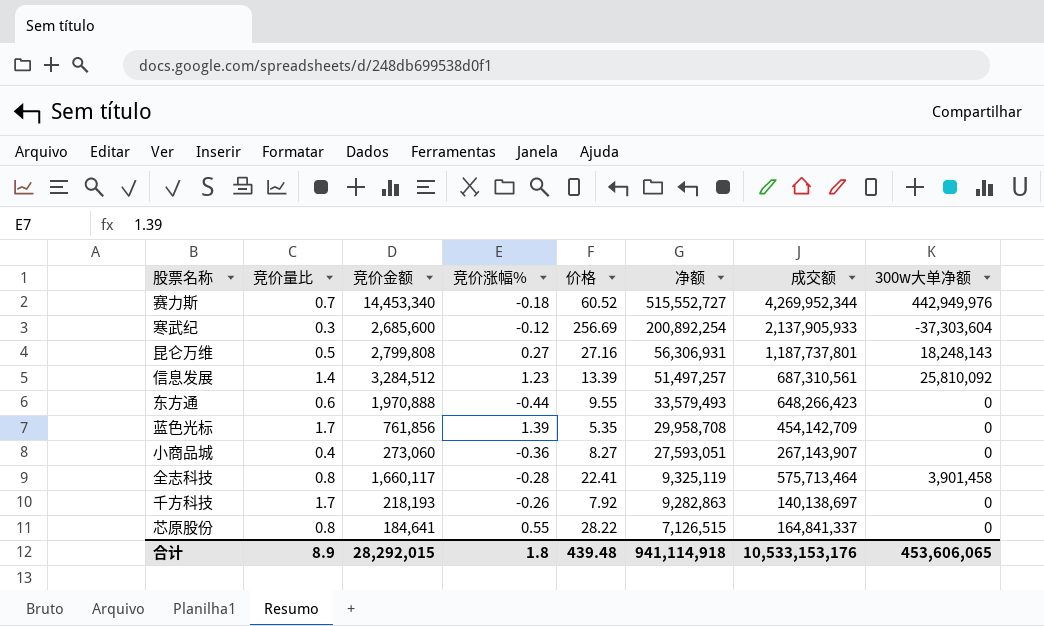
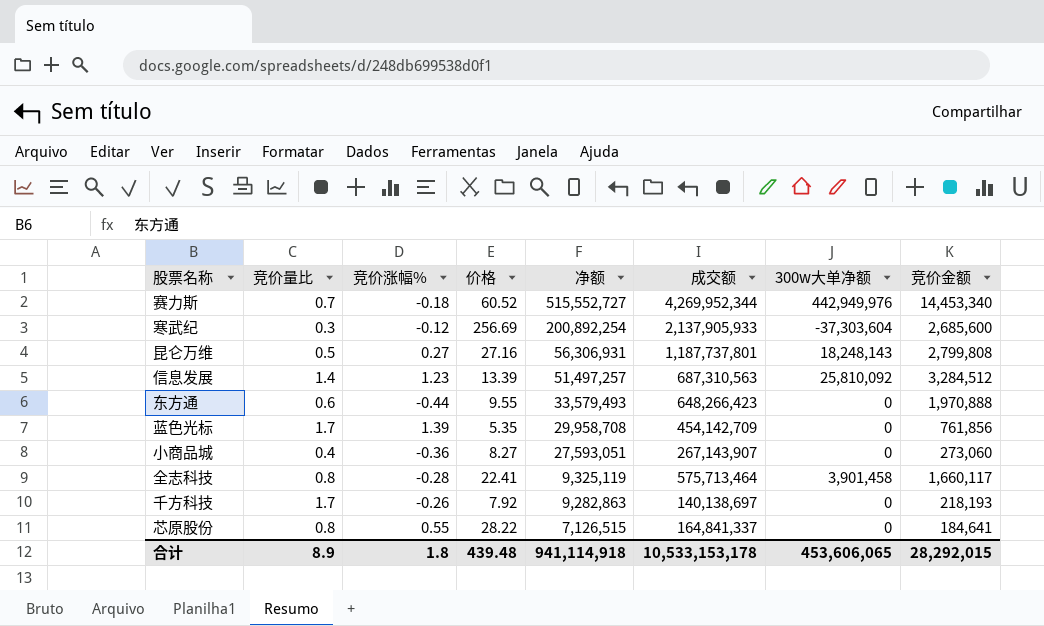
column 竞价金额 | position: 3 -> 8
信息发展 | 成交额: 687,310,561 -> 687,310,563
合计 | 成交额: 10,533,153,176 -> 10,533,153,178

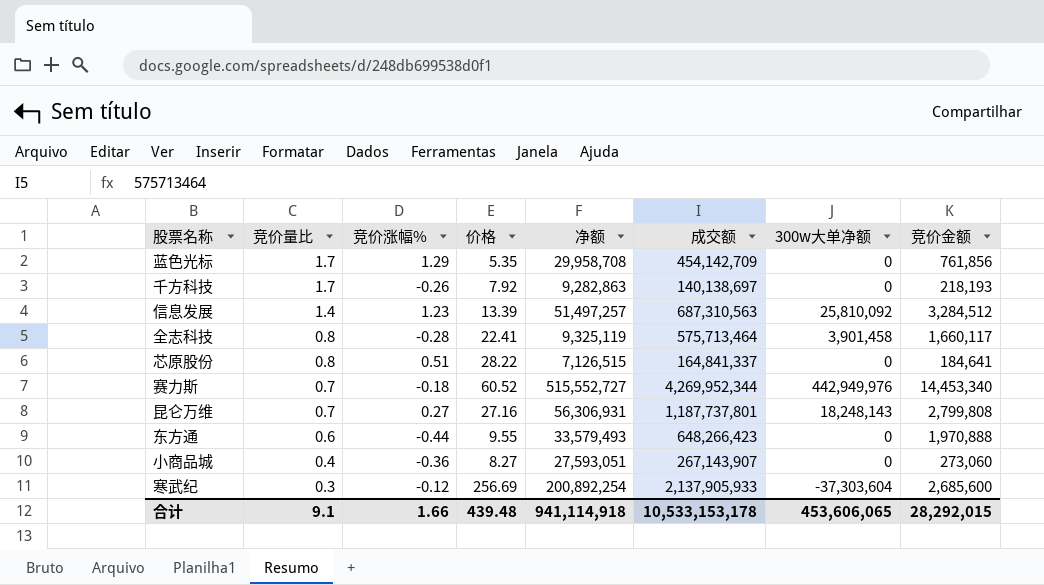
row order: 净额 descending -> 竞价量比 descending
蓝色光标 | 竞价涨幅%: 1.39 -> 1.29
芯原股份 | 竞价涨幅%: 0.55 -> 0.51
昆仑万维 | 竞价量比: 0.5 -> 0.7
合计 | 竞价量比: 8.9 -> 9.1
合计 | 竞价涨幅%: 1.8 -> 1.66

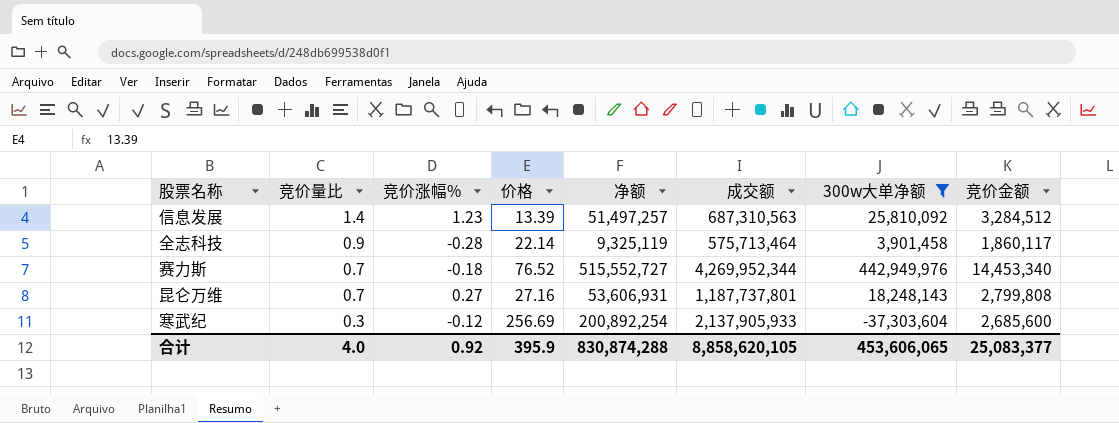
filter: none -> 300w大单净额 != 0
全志科技 | 竞价量比: 0.8 -> 0.9
全志科技 | 价格: 22.41 -> 22.14
全志科技 | 竞价金额: 1,660,117 -> 1,860,117
赛力斯 | 价格: 60.52 -> 76.52
昆仑万维 | 净额: 56,306,931 -> 53,606,931
合计 | 竞价量比: 9.1 -> 4.0
合计 | 竞价涨幅%: 1.66 -> 0.92
合计 | 价格: 439.48 -> 395.9
合计 | 净额: 941,114,918 -> 830,874,288
合计 | 成交额: 10,533,153,178 -> 8,858,620,105
合计 | 竞价金额: 28,292,015 -> 25,083,377

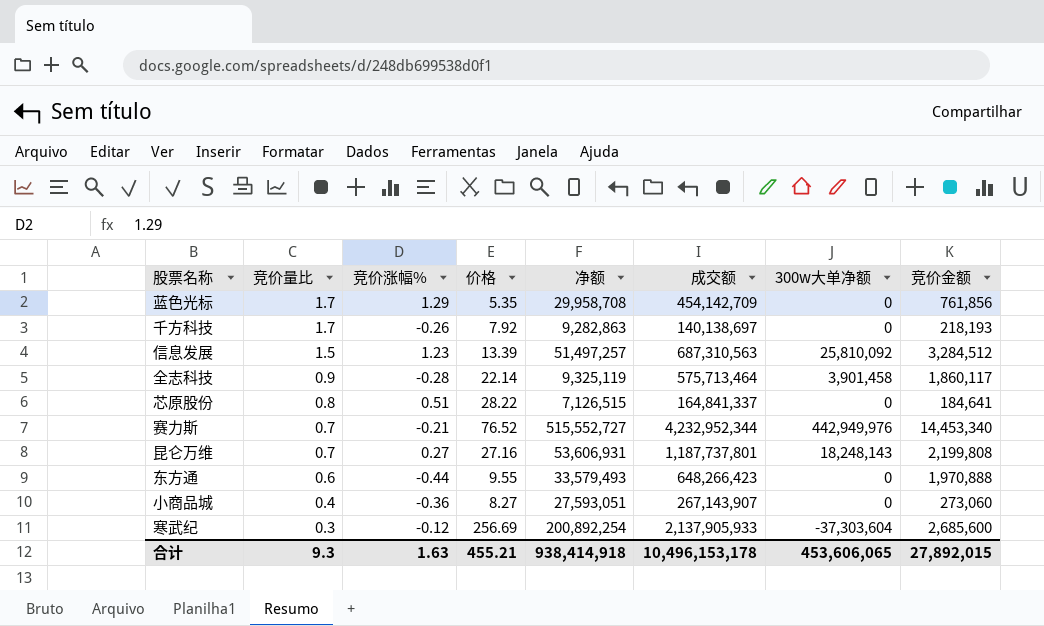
filter: 300w大单净额 != 0 -> none
信息发展 | 竞价量比: 1.4 -> 1.5
赛力斯 | 竞价涨幅%: -0.18 -> -0.21
赛力斯 | 成交额: 4,269,952,344 -> 4,232,952,344
昆仑万维 | 竞价金额: 2,799,808 -> 2,199,808
合计 | 竞价量比: 4.0 -> 9.3
合计 | 竞价涨幅%: 0.92 -> 1.63
合计 | 价格: 395.9 -> 455.21
合计 | 净额: 830,874,288 -> 938,414,918
合计 | 成交额: 8,858,620,105 -> 10,496,153,178
合计 | 竞价金额: 25,083,377 -> 27,892,015

